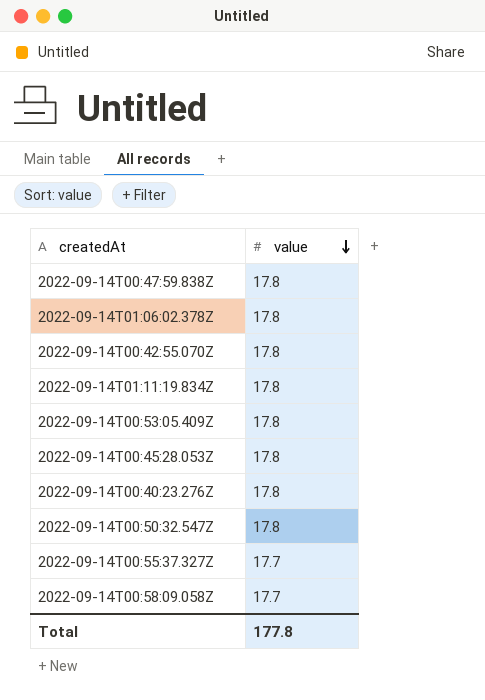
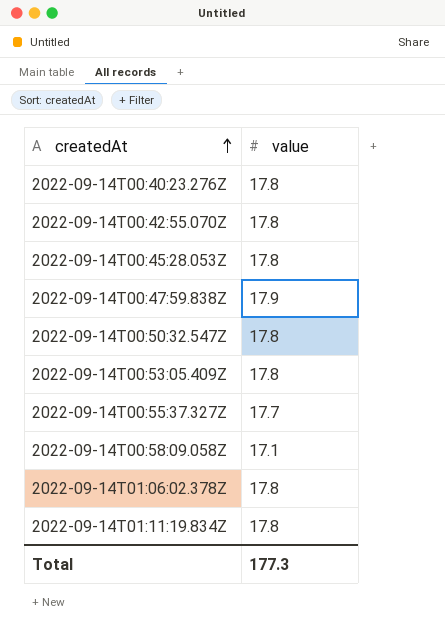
row order: value descending -> createdAt ascending
2022-09-14T00:47:59.838Z | value: 17.8 -> 17.9
2022-09-14T00:58:09.058Z | value: 17.7 -> 17.1
Total | value: 177.8 -> 177.3

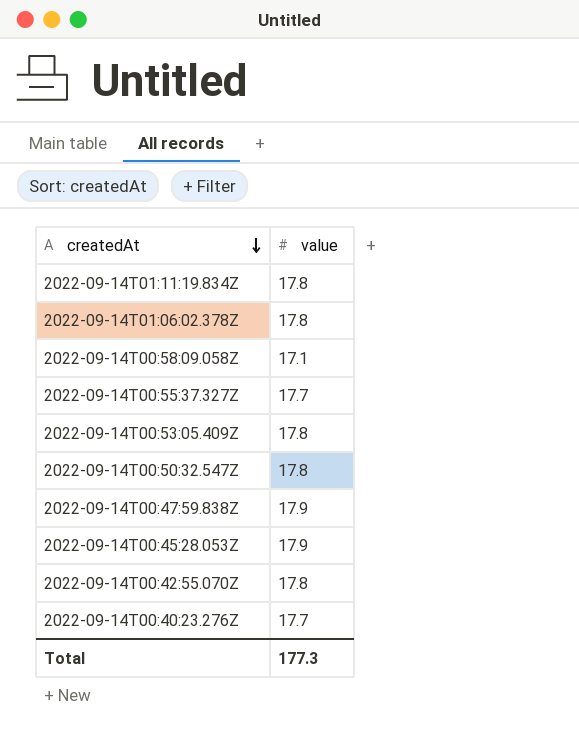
row order: createdAt ascending -> createdAt descending
2022-09-14T00:45:28.053Z | value: 17.8 -> 17.9
2022-09-14T00:40:23.276Z | value: 17.8 -> 17.7

